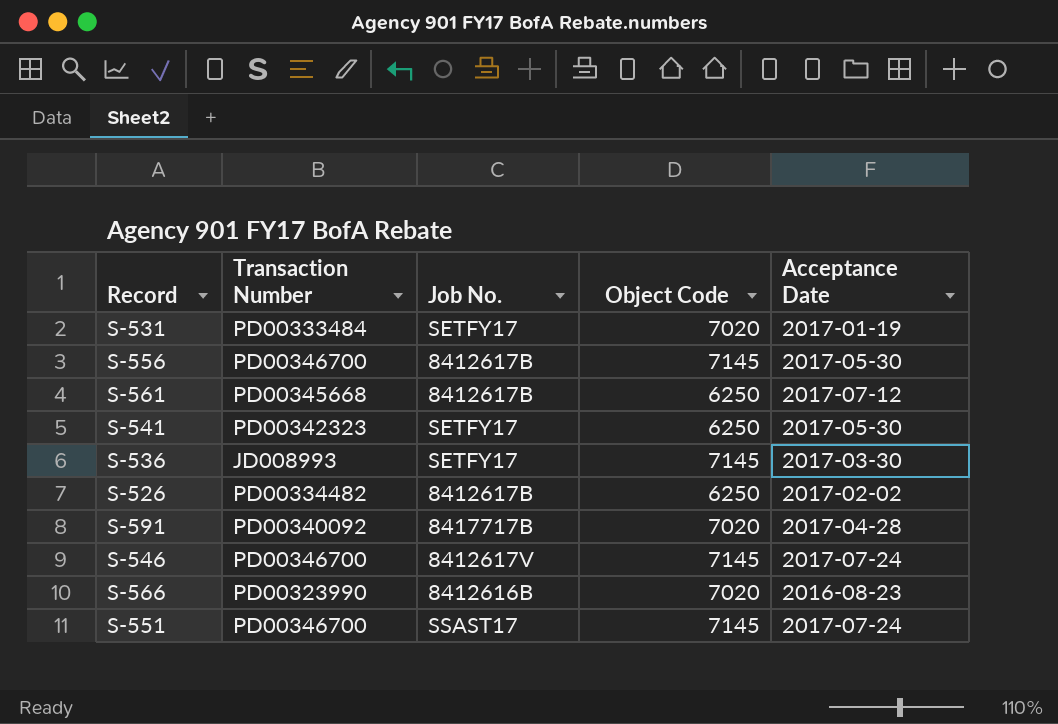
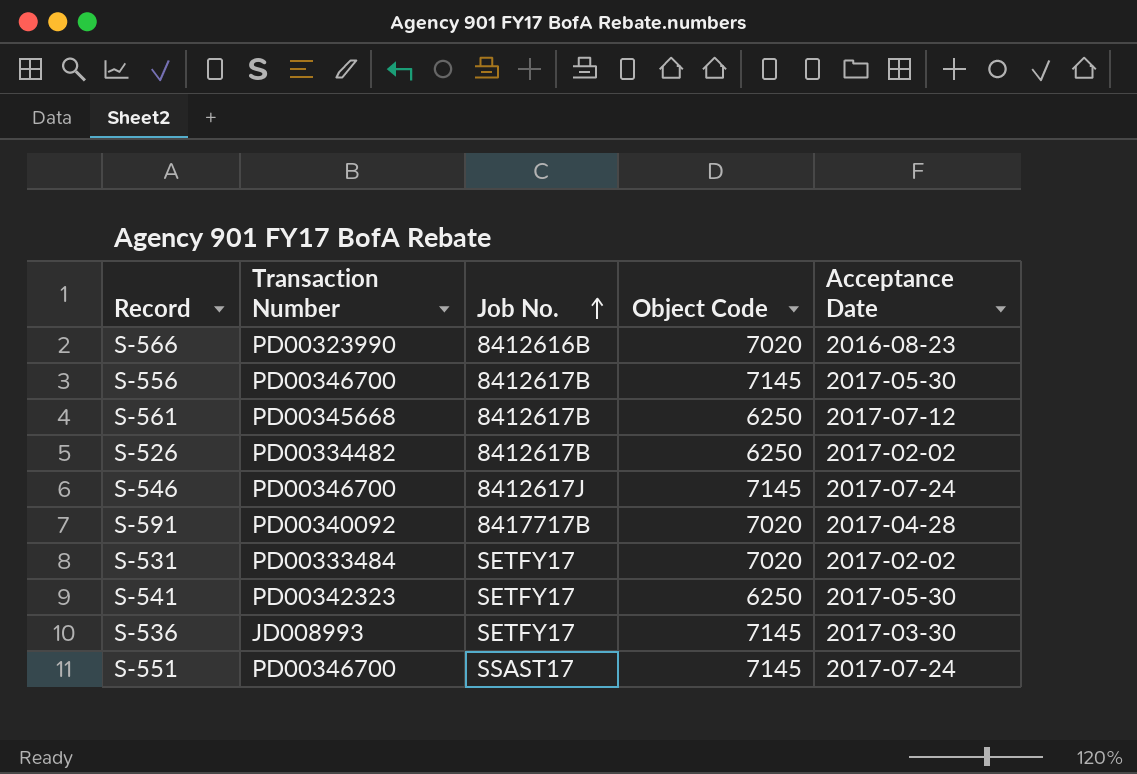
row order: none -> Job No. ascending
S-546 | Job No.: 8412617V -> 8412617J
S-531 | Acceptance Date: 2017-01-19 -> 2017-02-02

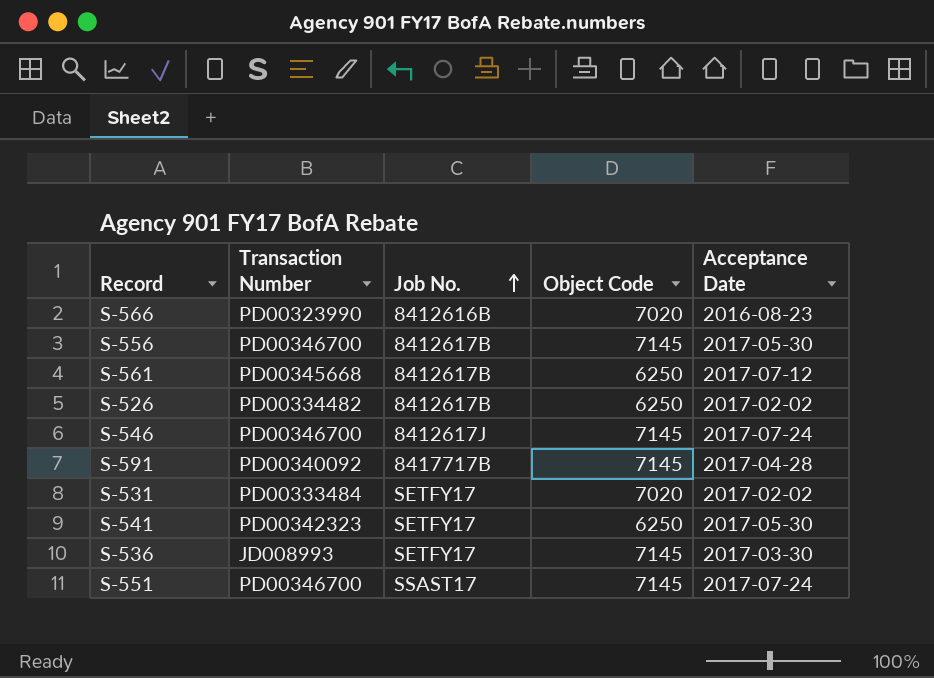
S-591 | Object Code: 7020 -> 7145

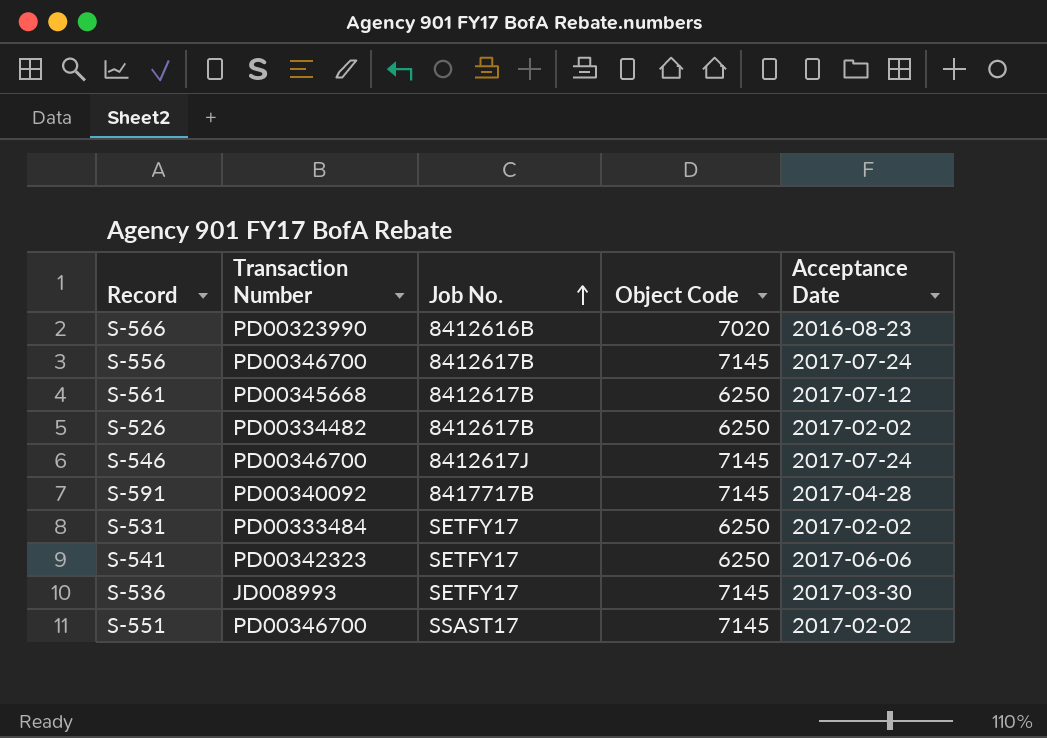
S-556 | Acceptance Date: 2017-05-30 -> 2017-07-24
S-531 | Object Code: 7020 -> 6250
S-541 | Acceptance Date: 2017-05-30 -> 2017-06-06
S-551 | Acceptance Date: 2017-07-24 -> 2017-02-02

